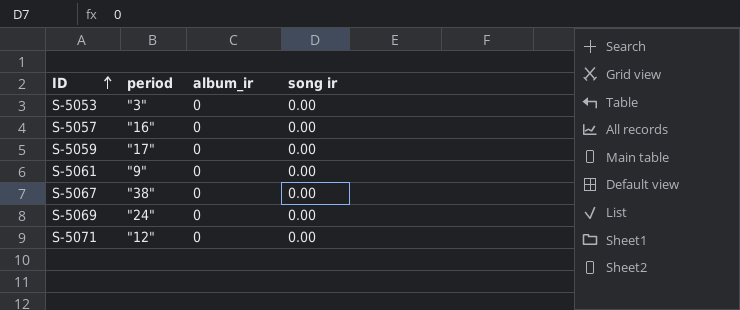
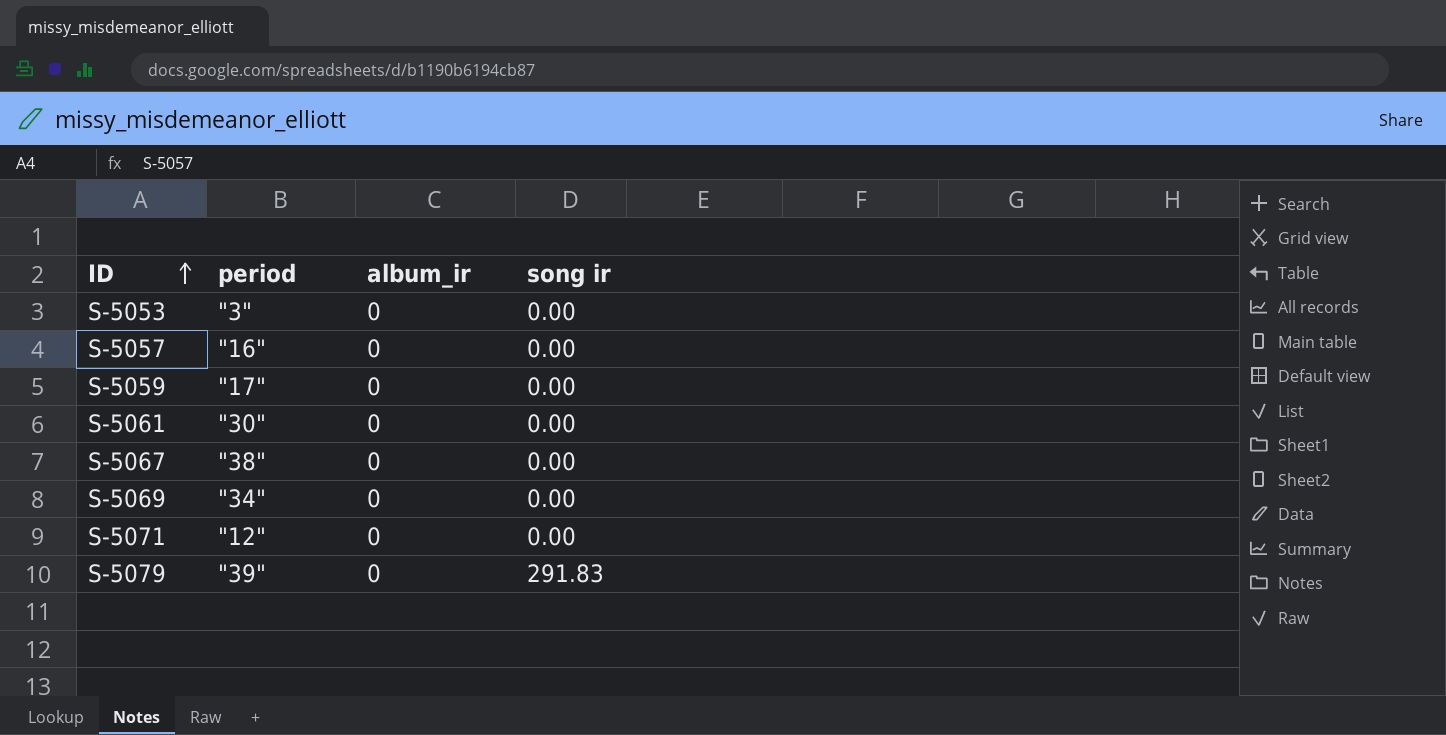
S-5061 | period: "9" -> "30"
S-5069 | period: "24" -> "34"
row S-5079: none -> "39" | 0 | 291.83

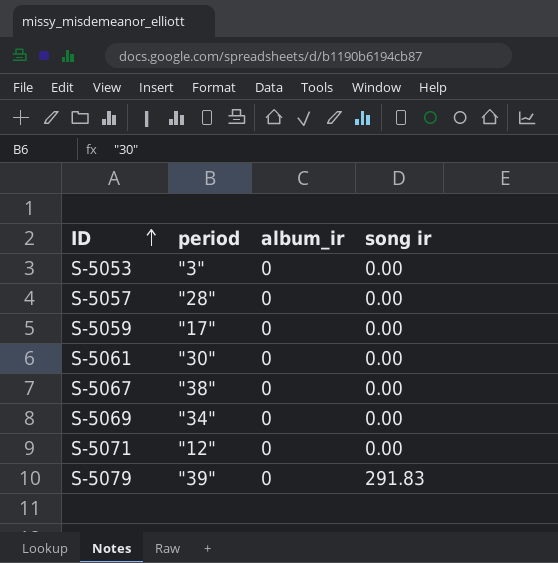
S-5057 | period: "16" -> "28"

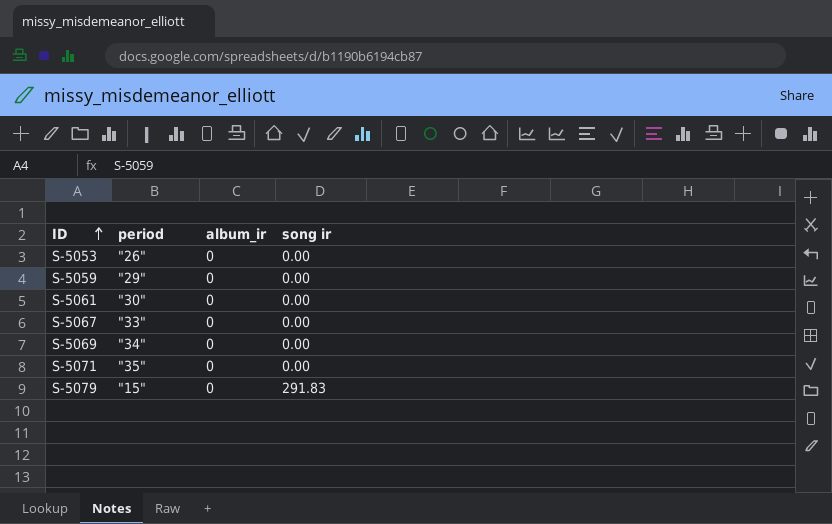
row S-5057: "28" | 0 | 0.00 -> none
S-5053 | period: "3" -> "26"
S-5059 | period: "17" -> "29"
S-5067 | period: "38" -> "33"
S-5071 | period: "12" -> "35"
S-5079 | period: "39" -> "15"

